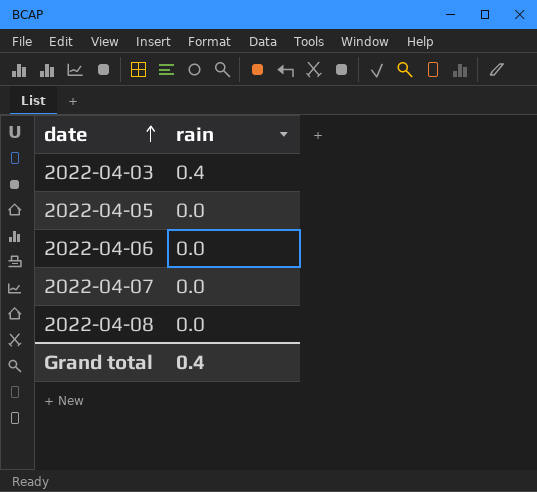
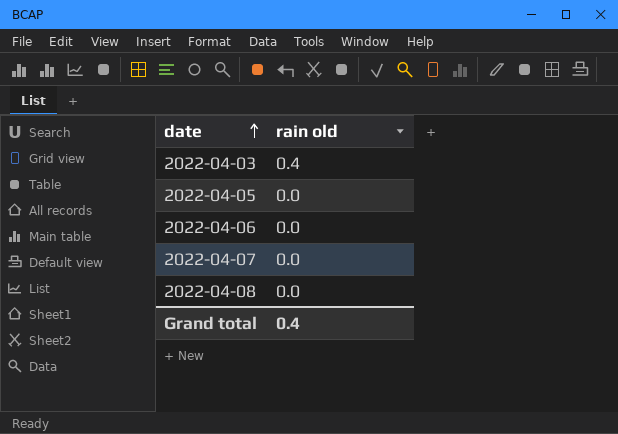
column name: rain -> rain old

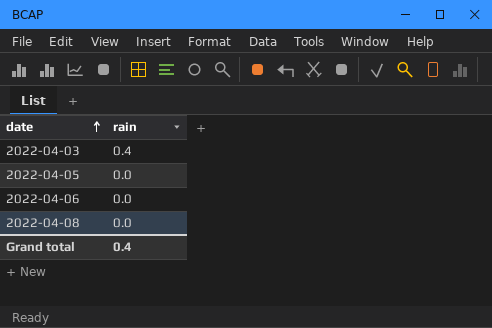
column name: rain old -> rain
row 2022-04-07: 0.0 -> none

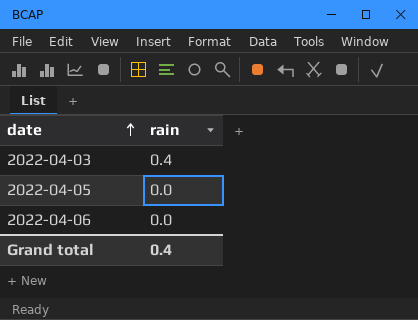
row 2022-04-08: 0.0 -> none

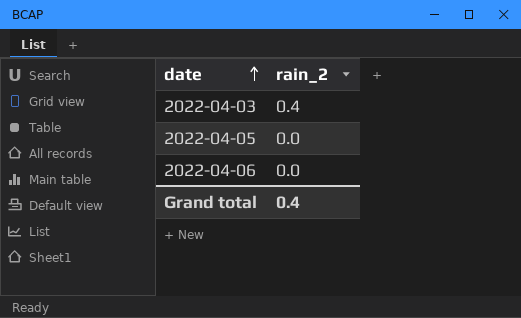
column name: rain -> rain_2

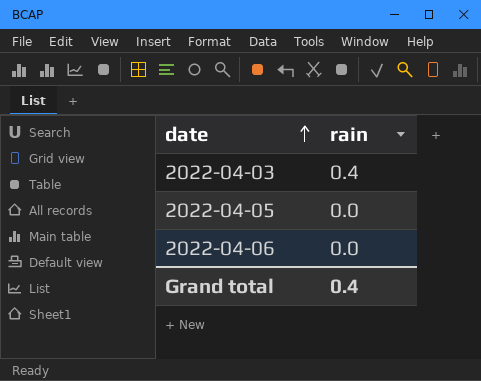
column name: rain_2 -> rain

